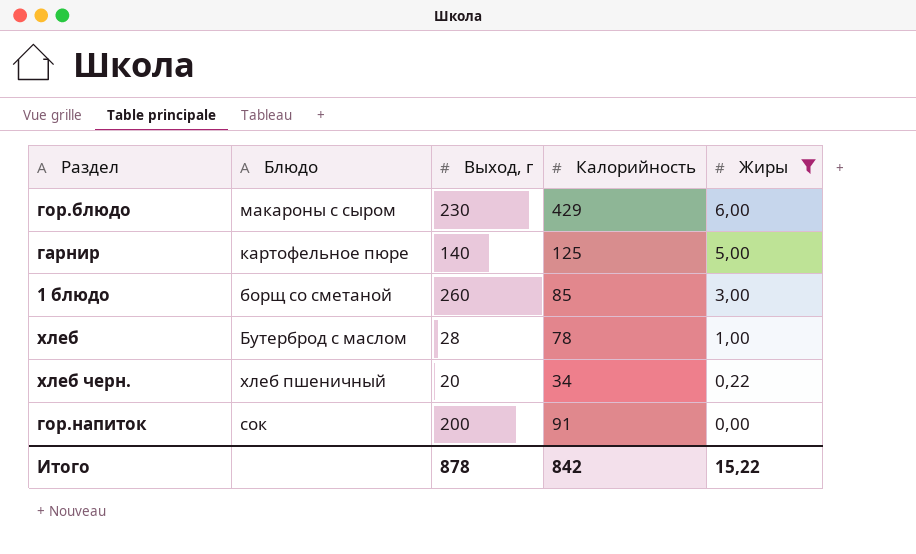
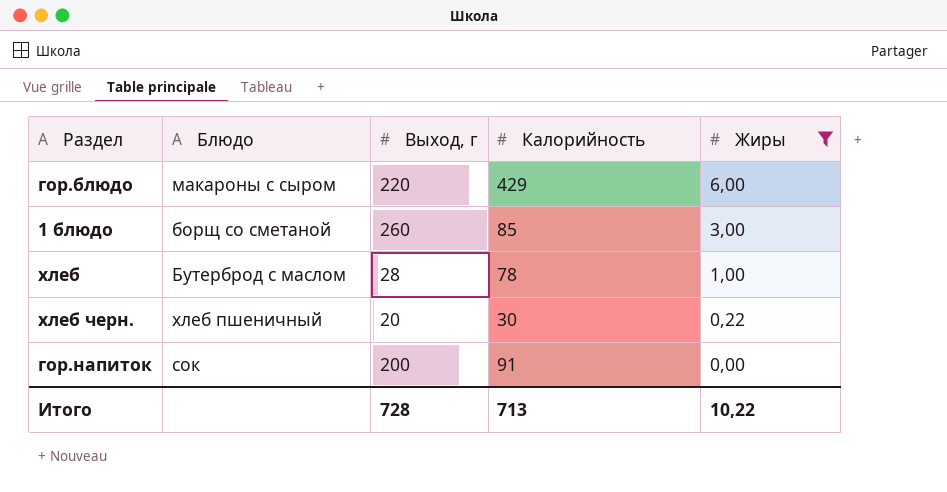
row гарнир: картофельное пюре | 140 | 125 | 5,00 -> none
гор.блюдо | Выход, г: 230 -> 220
хлеб черн. | Калорийность: 34 -> 30
Итого | Выход, г: 878 -> 728
Итого | Калорийность: 842 -> 713
Итого | Жиры: 15,22 -> 10,22

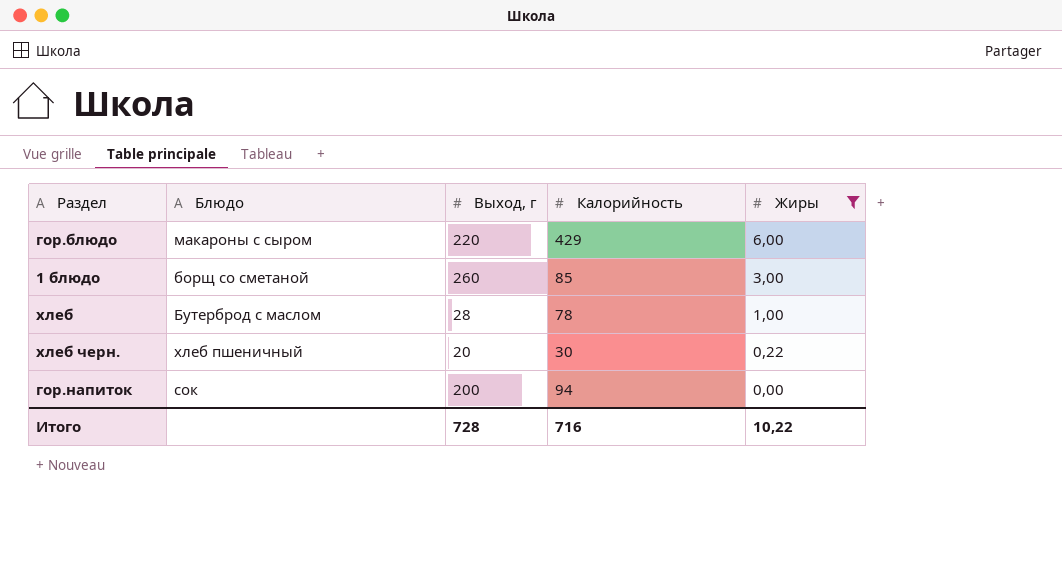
гор.напиток | Калорийность: 91 -> 94
Итого | Калорийность: 713 -> 716

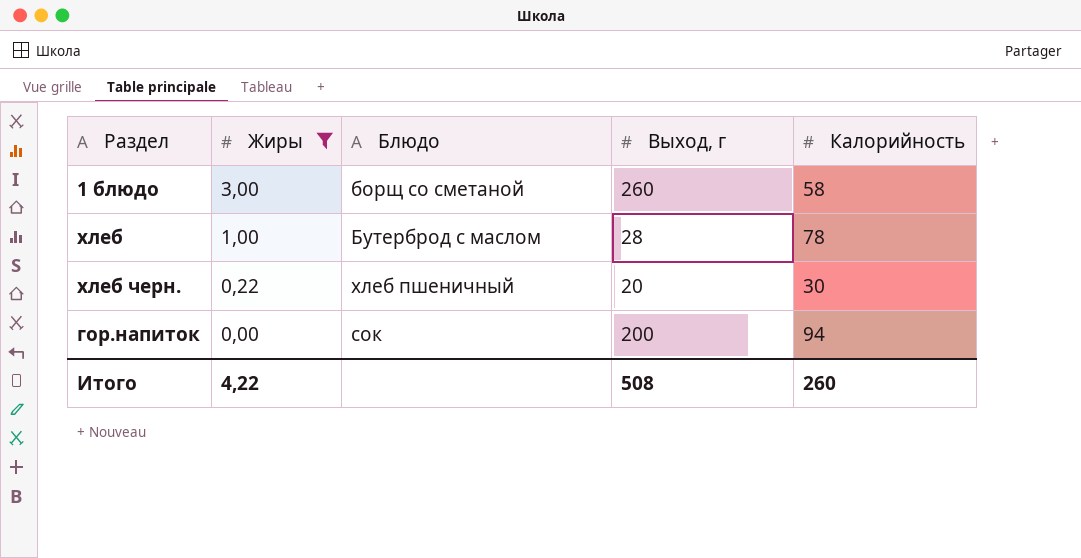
column Жиры | position: 5 -> 2
row гор.блюдо: макароны с сыром | 220 | 429 | 6,00 -> none
1 блюдо | Калорийность: 85 -> 58
Итого | Жиры: 10,22 -> 4,22
Итого | Выход, г: 728 -> 508
Итого | Калорийность: 716 -> 260

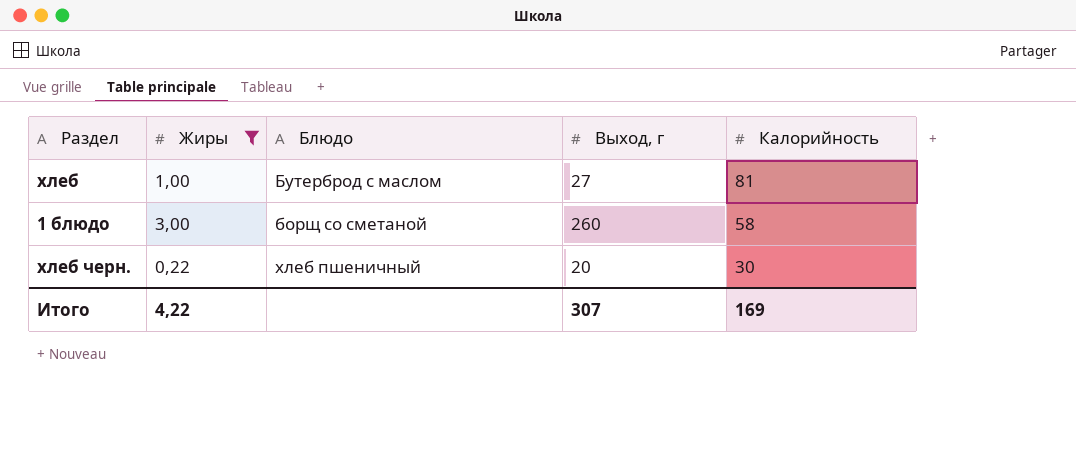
row order: Жиры descending -> Калорийность descending
row гор.напиток: 0,00 | сок | 200 | 94 -> none
хлеб | Выход, г: 28 -> 27
хлеб | Калорийность: 78 -> 81
Итого | Выход, г: 508 -> 307
Итого | Калорийность: 260 -> 169

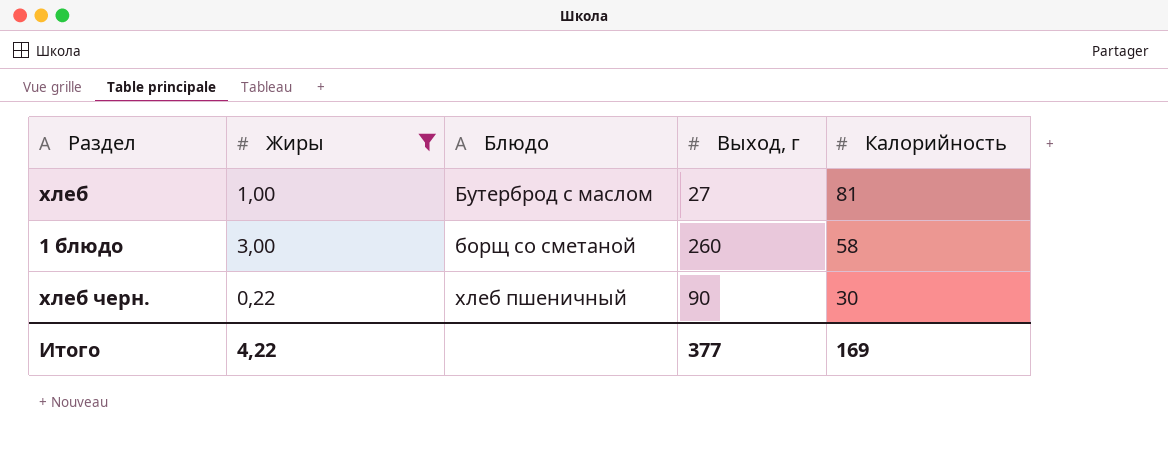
хлеб черн. | Выход, г: 20 -> 90
Итого | Выход, г: 307 -> 377

